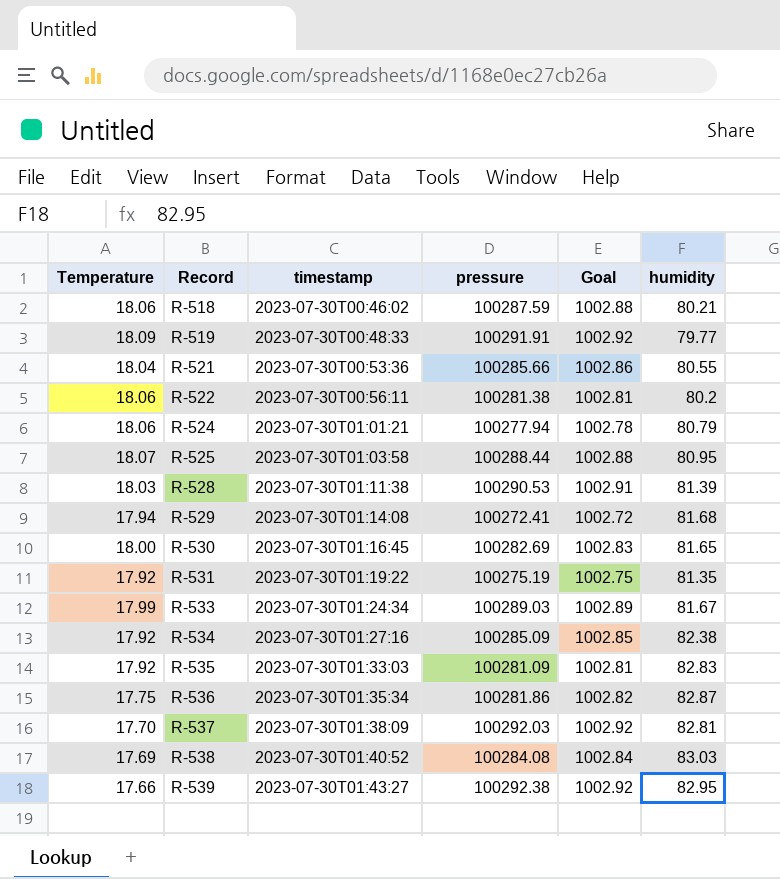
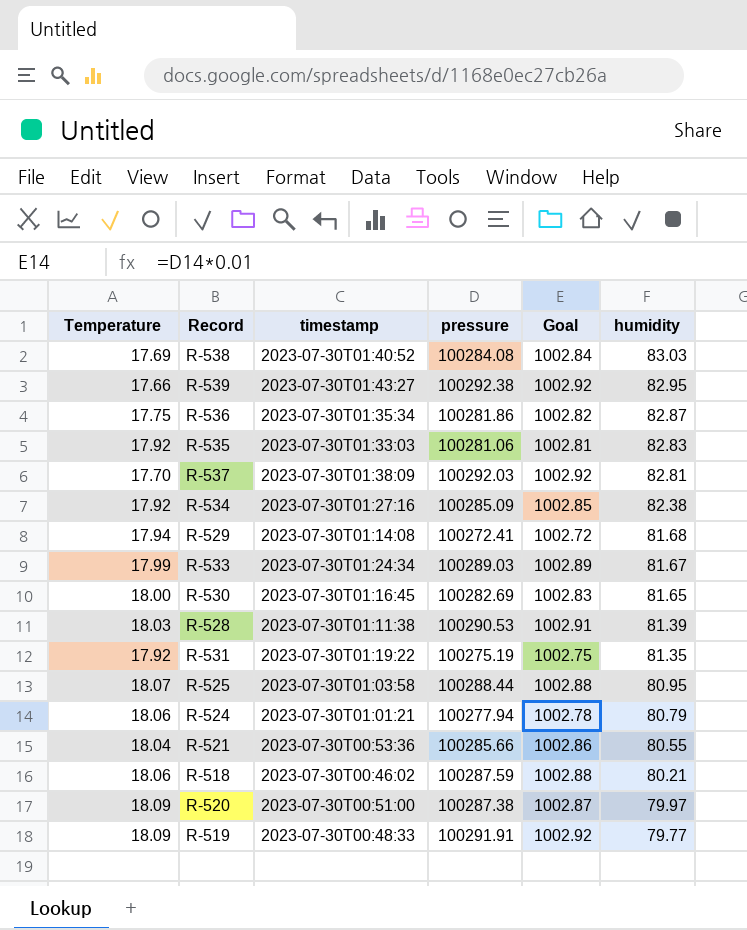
row order: Record ascending -> humidity descending
row R-522: 18.06 | 2023-07-30T00:56:11 | 100281.38 | 1002.81 | 80.2 -> none
R-535 | pressure: 100281.09 -> 100281.06
row R-520: none -> 18.09 | 2023-07-30T00:51:00 | 100287.38 | 1002.87 | 79.97

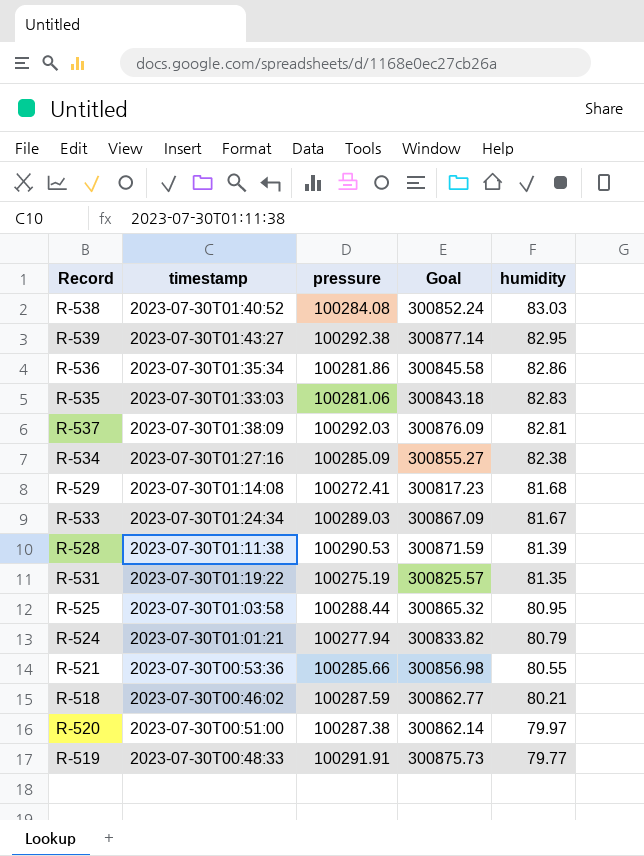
column Temperature | position: 1 -> none
column Goal | formula: [pressure] * 0.01 -> [pressure] * 3
row R-530: 18.00 | 2023-07-30T01:16:45 | 100282.69 | 1002.83 | 81.65 -> none
R-536 | humidity: 82.87 -> 82.86

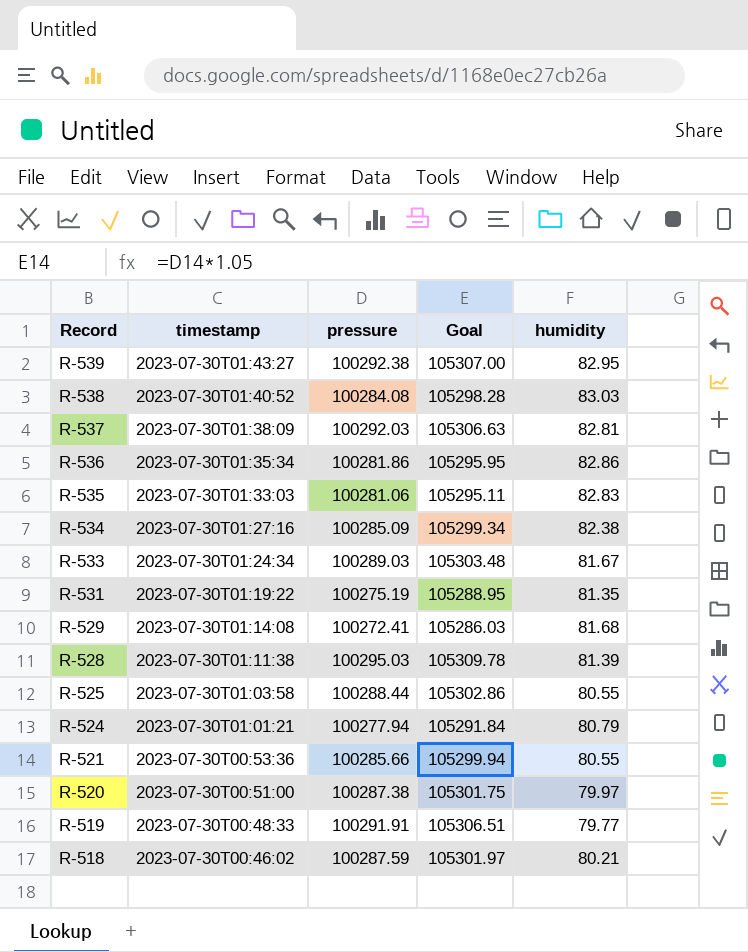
row order: humidity descending -> Record descending
column Goal | formula: [pressure] * 3 -> [pressure] * 1.05
R-528 | pressure: 100290.53 -> 100295.03
R-525 | humidity: 80.95 -> 80.55

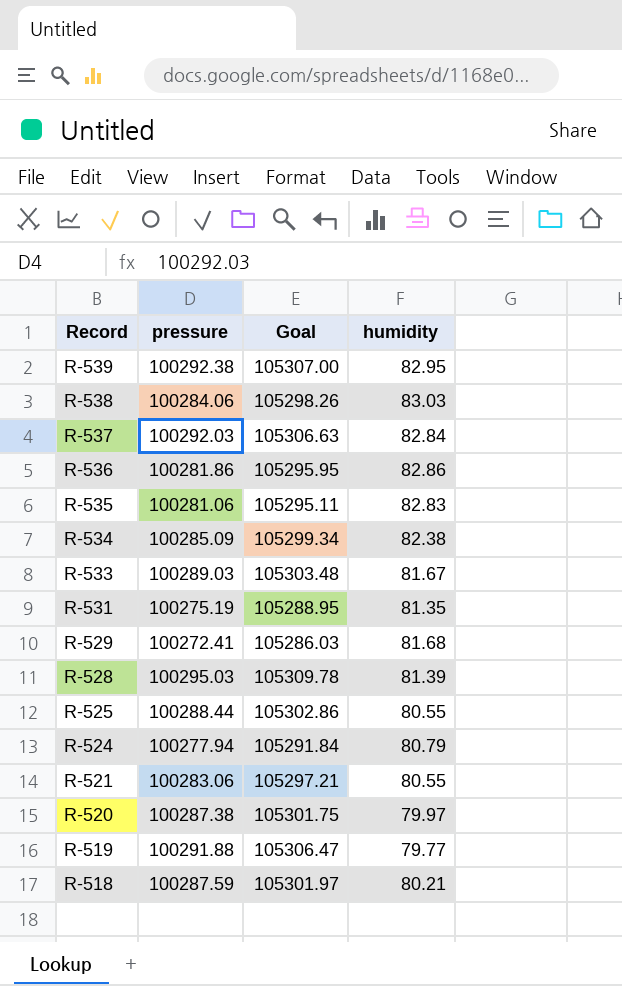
column timestamp | position: 2 -> none
R-538 | pressure: 100284.08 -> 100284.06
R-538 | Goal: 105298.28 -> 105298.26
R-537 | humidity: 82.81 -> 82.84
R-521 | pressure: 100285.66 -> 100283.06
R-521 | Goal: 105299.94 -> 105297.21
R-519 | pressure: 100291.91 -> 100291.88
R-519 | Goal: 105306.51 -> 105306.47

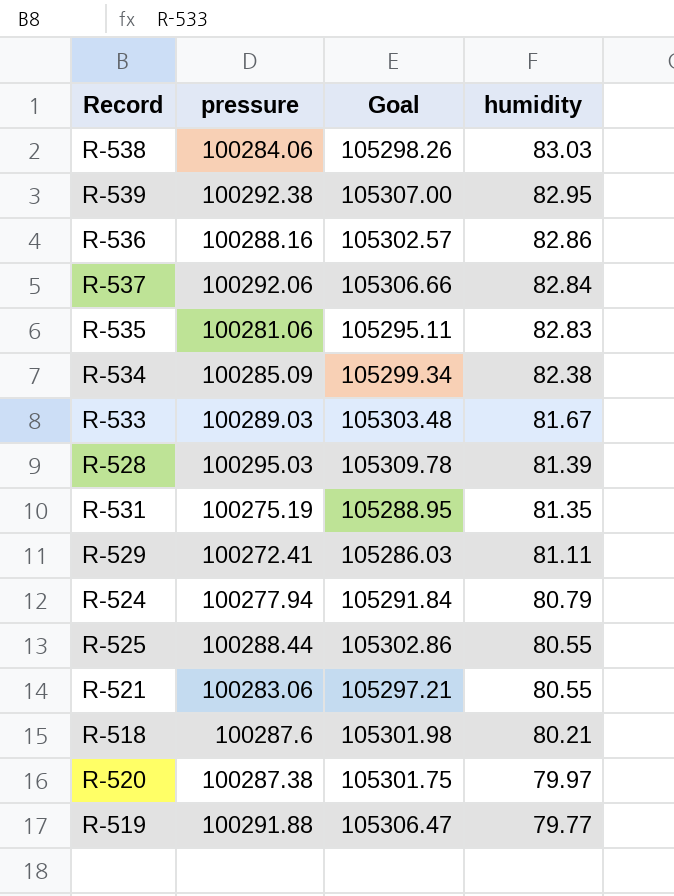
row order: Record descending -> humidity descending
R-536 | pressure: 100281.86 -> 100288.16
R-536 | Goal: 105295.95 -> 105302.57
R-537 | pressure: 100292.03 -> 100292.06
R-537 | Goal: 105306.63 -> 105306.66
R-529 | humidity: 81.68 -> 81.11
R-518 | pressure: 100287.59 -> 100287.6
R-518 | Goal: 105301.97 -> 105301.98

